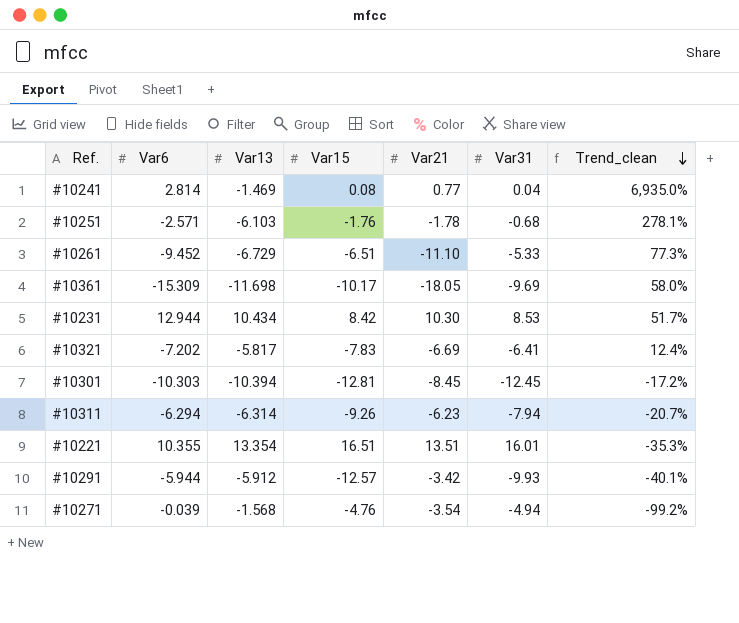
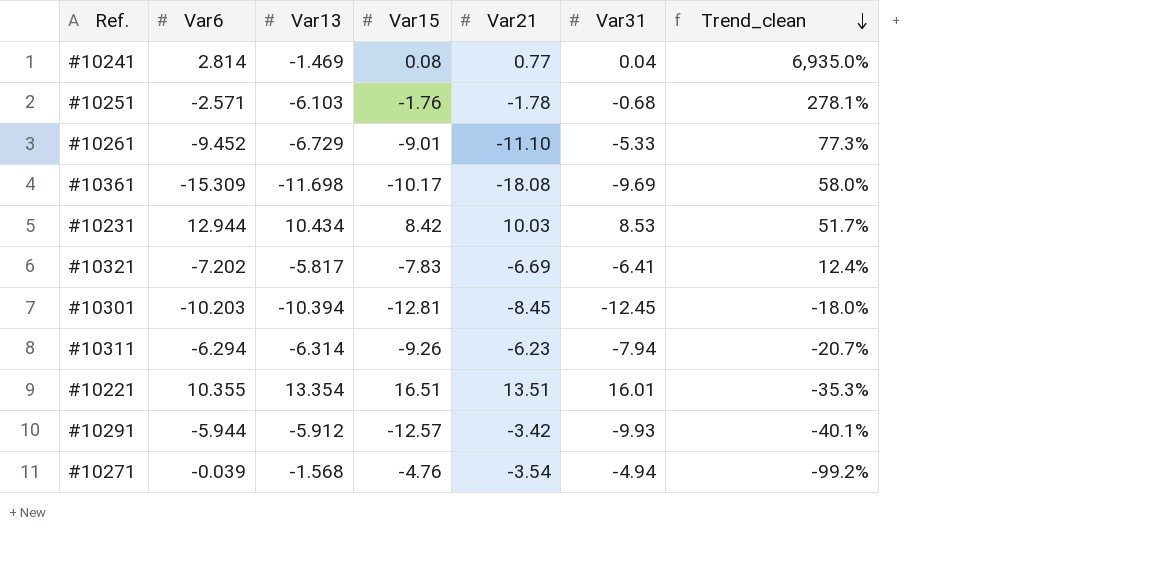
#10261 | Var15: -6.51 -> -9.01
#10361 | Var21: -18.05 -> -18.08
#10231 | Var21: 10.30 -> 10.03
#10301 | Var6: -10.303 -> -10.203
#10301 | Trend_clean: -17.2% -> -18.0%

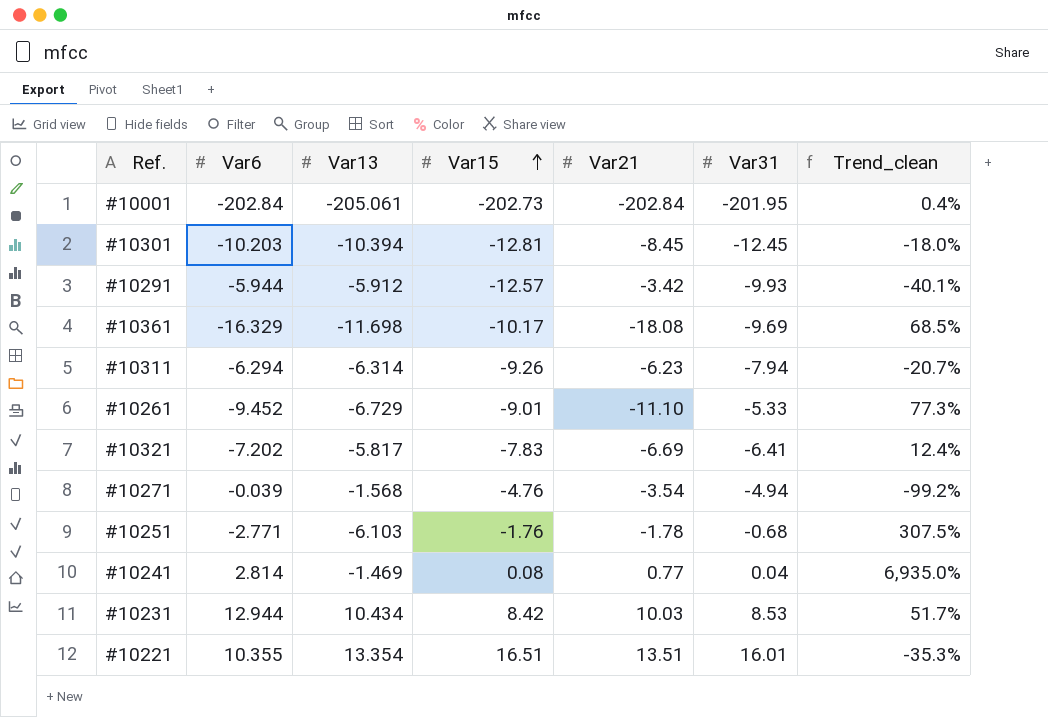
row order: Trend_clean descending -> Var15 ascending
row #10001: none -> -202.84 | -205.061 | -202.73 | -202.84 | -201.95 | 0.4%
#10361 | Var6: -15.309 -> -16.329
#10361 | Trend_clean: 58.0% -> 68.5%
#10251 | Var6: -2.571 -> -2.771
#10251 | Trend_clean: 278.1% -> 307.5%

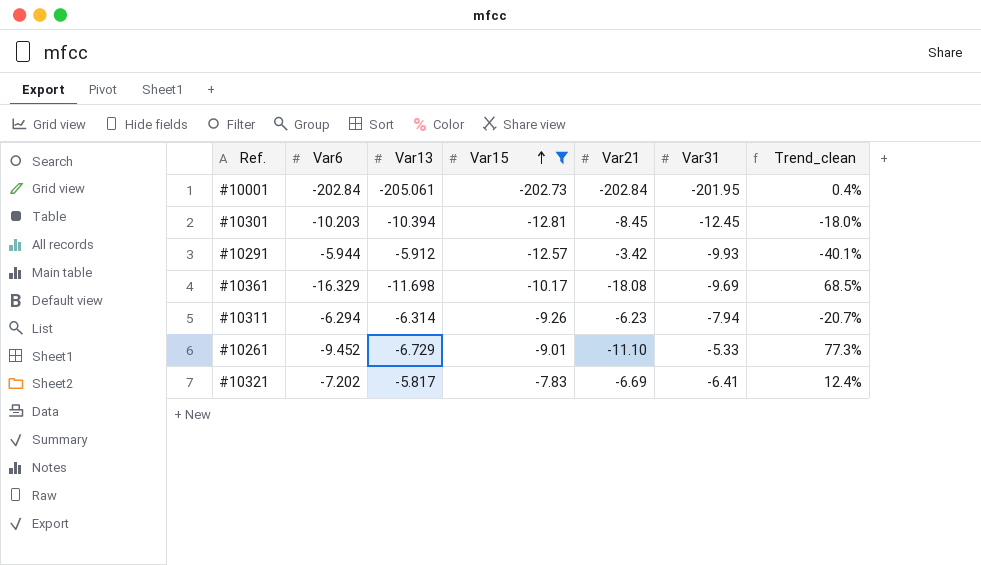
filter: none -> Var15 <= -7.83

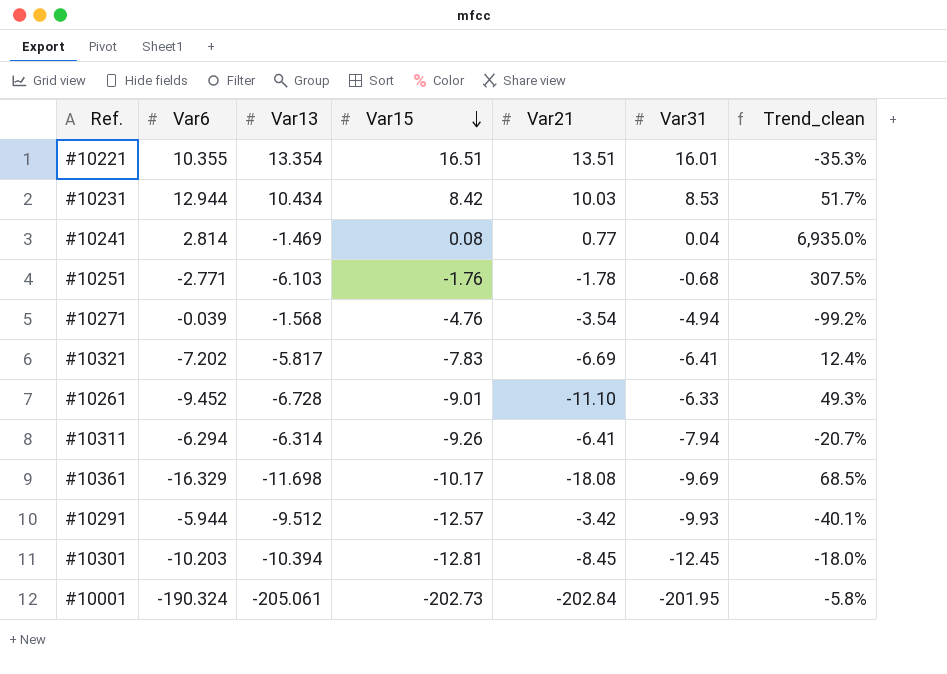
filter: Var15 <= -7.83 -> none
row order: Var15 ascending -> Var15 descending
#10261 | Var13: -6.729 -> -6.728
#10261 | Var31: -5.33 -> -6.33
#10261 | Trend_clean: 77.3% -> 49.3%
#10311 | Var21: -6.23 -> -6.41
#10291 | Var13: -5.912 -> -9.512
#10001 | Var6: -202.84 -> -190.324
#10001 | Trend_clean: 0.4% -> -5.8%

